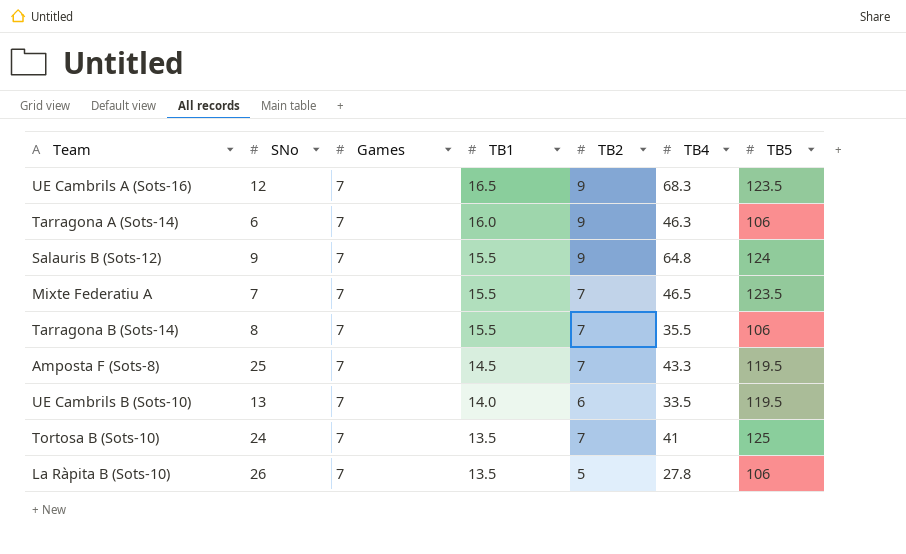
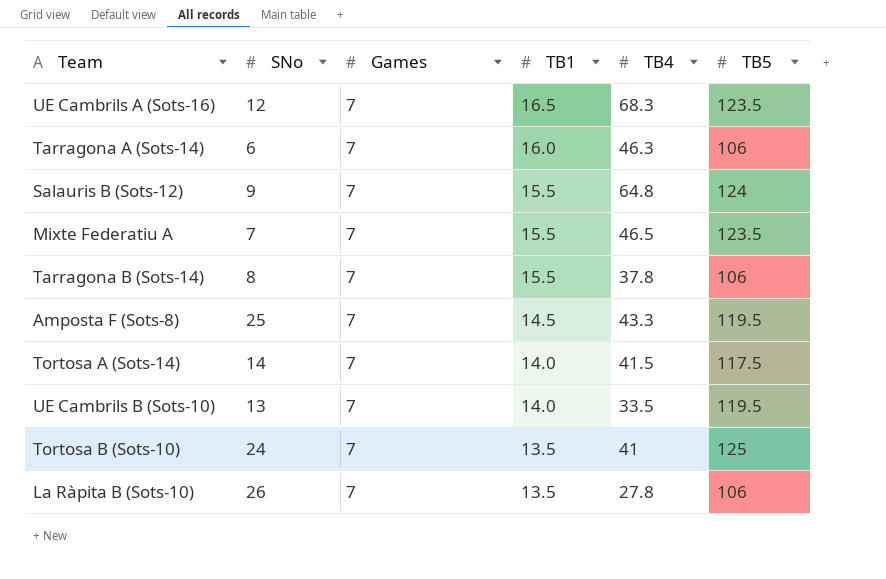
column TB2 | position: 5 -> none
Tarragona B (Sots-14) | TB4: 35.5 -> 37.8
row Tortosa A (Sots-14): none -> 14 | 7 | 14.0 | 41.5 | 117.5

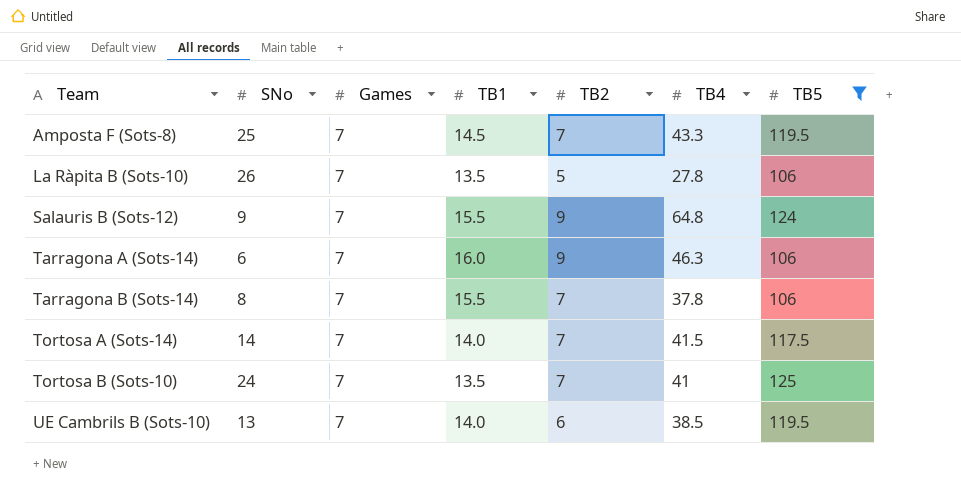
filter: none -> TB5 != 123.5
row order: TB1 descending -> Team ascending
column TB2 | position: none -> 5
UE Cambrils B (Sots-10) | TB4: 33.5 -> 38.5

